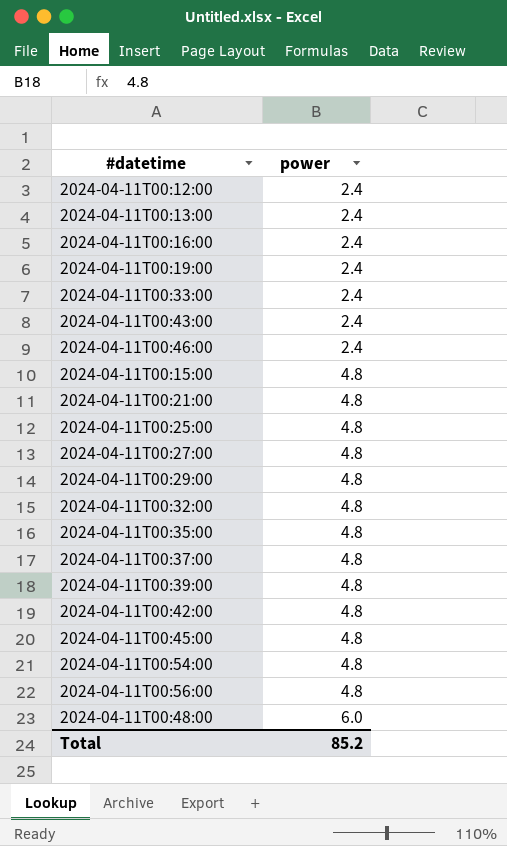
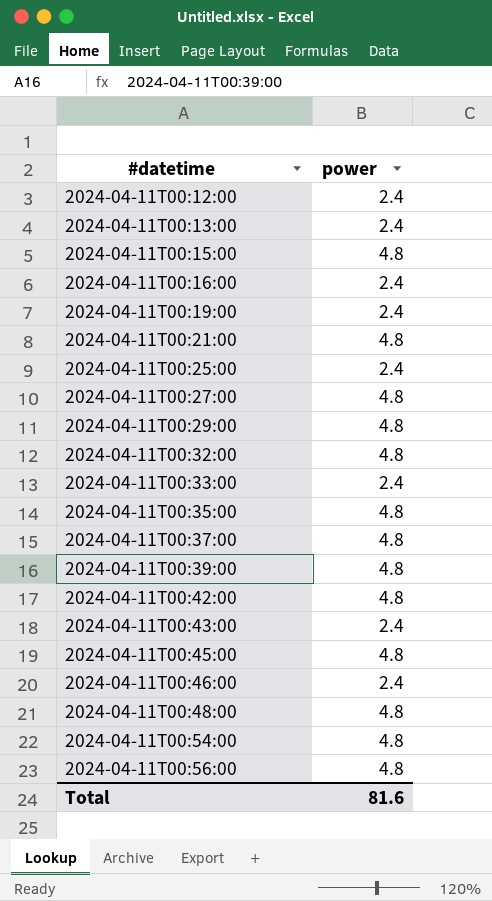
row order: power ascending -> #datetime ascending
2024-04-11T00:25:00 | power: 4.8 -> 2.4
2024-04-11T00:48:00 | power: 6.0 -> 4.8
Total | power: 85.2 -> 81.6

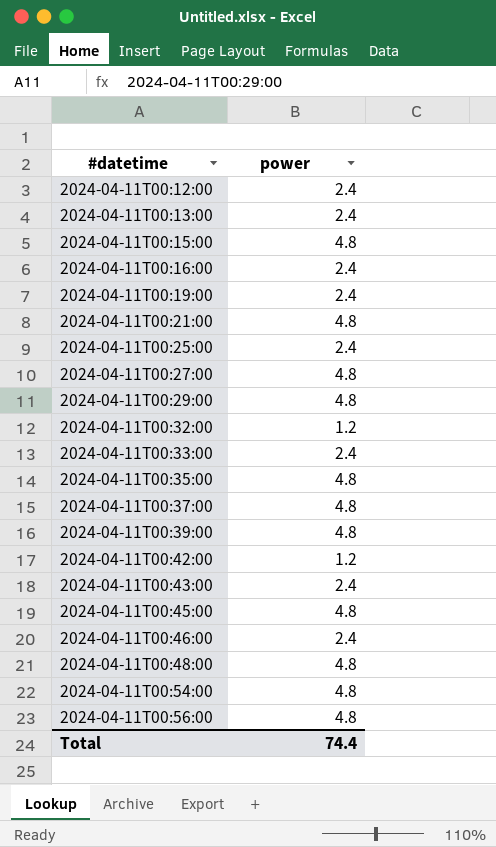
2024-04-11T00:32:00 | power: 4.8 -> 1.2
2024-04-11T00:42:00 | power: 4.8 -> 1.2
Total | power: 81.6 -> 74.4

